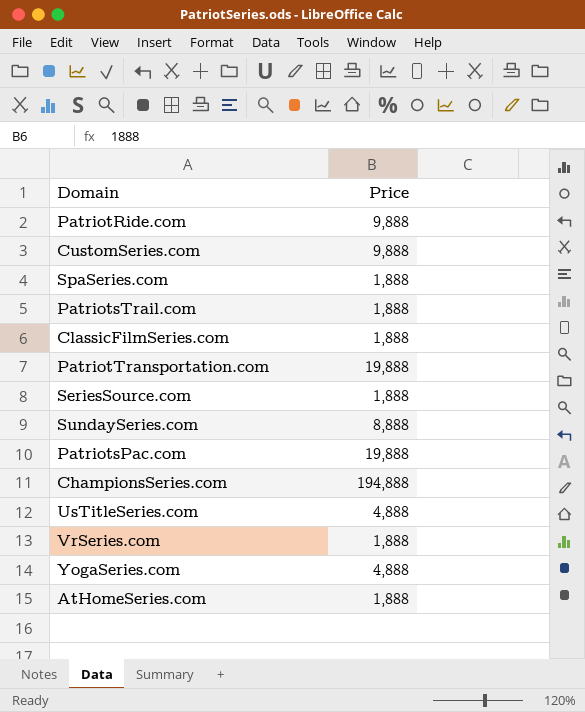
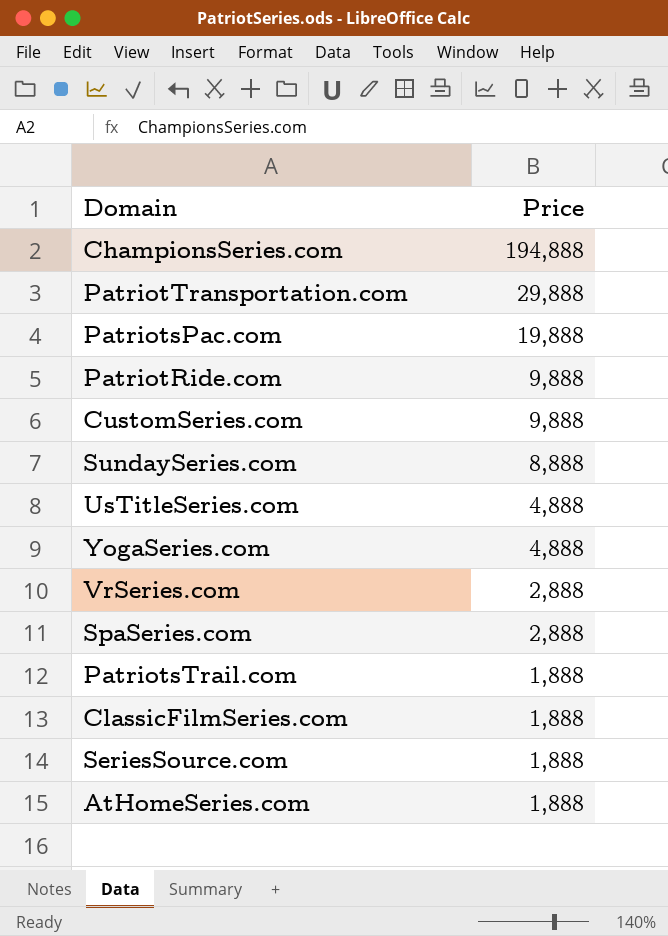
row order: none -> Price descending
PatriotTransportation.com | Price: 19,888 -> 29,888
VrSeries.com | Price: 1,888 -> 2,888
SpaSeries.com | Price: 1,888 -> 2,888

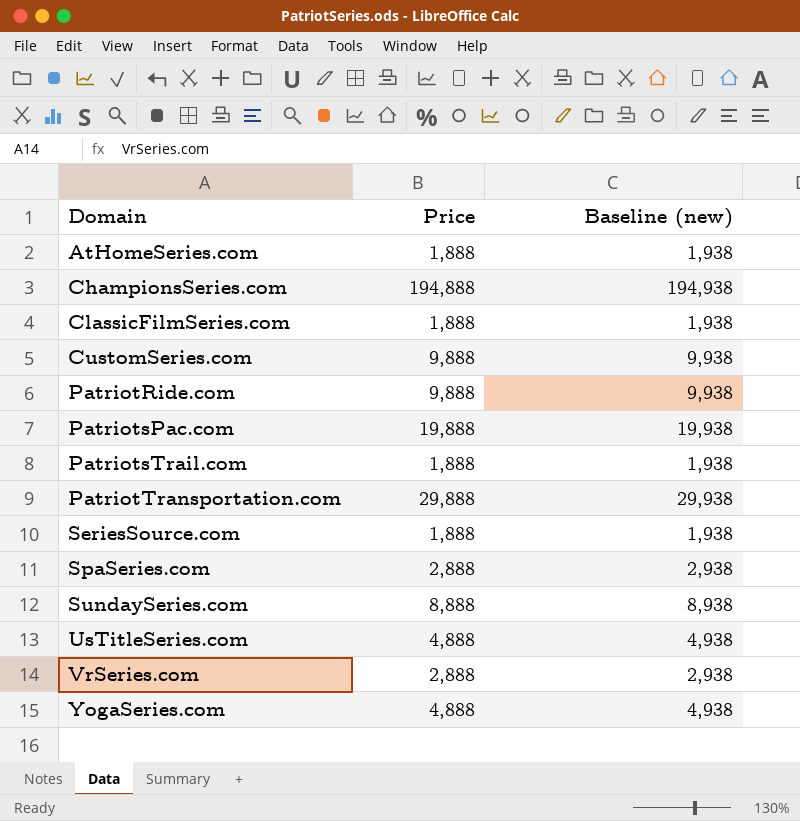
row order: Price descending -> Domain ascending
column Baseline (new) | formula: none -> [Price] + 50

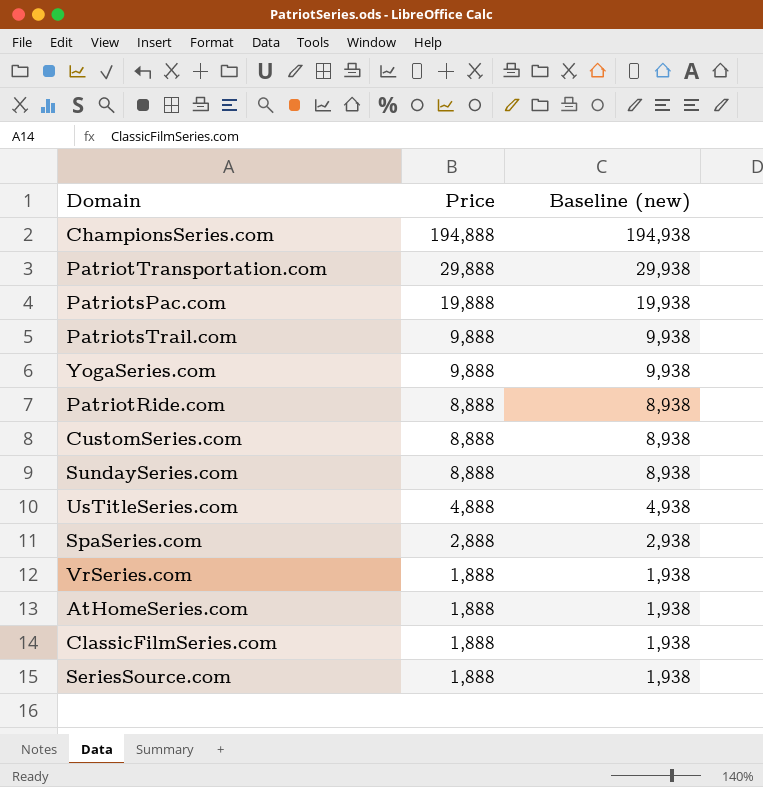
row order: Domain ascending -> Price descending
PatriotsTrail.com | Price: 1,888 -> 9,888
PatriotsTrail.com | Baseline (new): 1,938 -> 9,938
YogaSeries.com | Price: 4,888 -> 9,888
YogaSeries.com | Baseline (new): 4,938 -> 9,938
PatriotRide.com | Price: 9,888 -> 8,888
PatriotRide.com | Baseline (new): 9,938 -> 8,938
CustomSeries.com | Price: 9,888 -> 8,888
CustomSeries.com | Baseline (new): 9,938 -> 8,938
VrSeries.com | Price: 2,888 -> 1,888
VrSeries.com | Baseline (new): 2,938 -> 1,938

